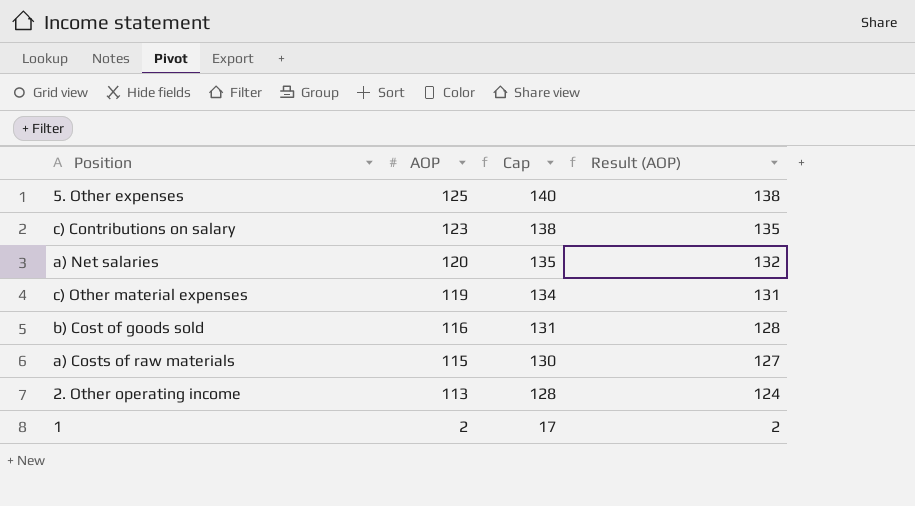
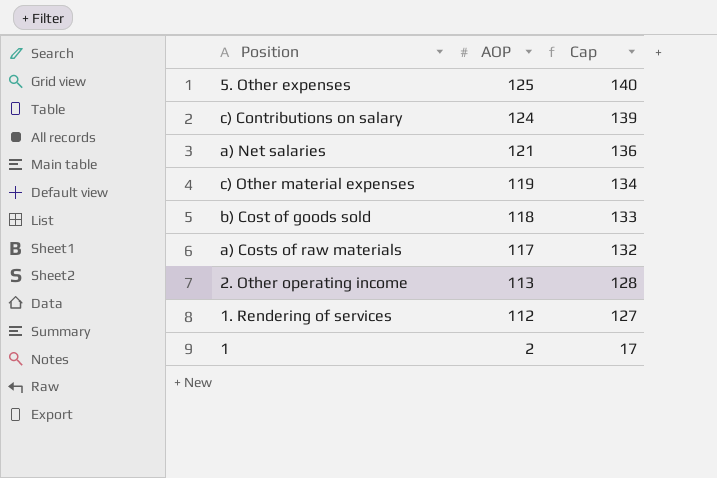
column Result (AOP) | formula: [AOP] * 1.1 -> none
c) Contributions on salary | AOP: 123 -> 124
c) Contributions on salary | Cap: 138 -> 139
a) Net salaries | AOP: 120 -> 121
a) Net salaries | Cap: 135 -> 136
b) Cost of goods sold | AOP: 116 -> 118
b) Cost of goods sold | Cap: 131 -> 133
a) Costs of raw materials | AOP: 115 -> 117
a) Costs of raw materials | Cap: 130 -> 132
row 1. Rendering of services: none -> 112 | 127

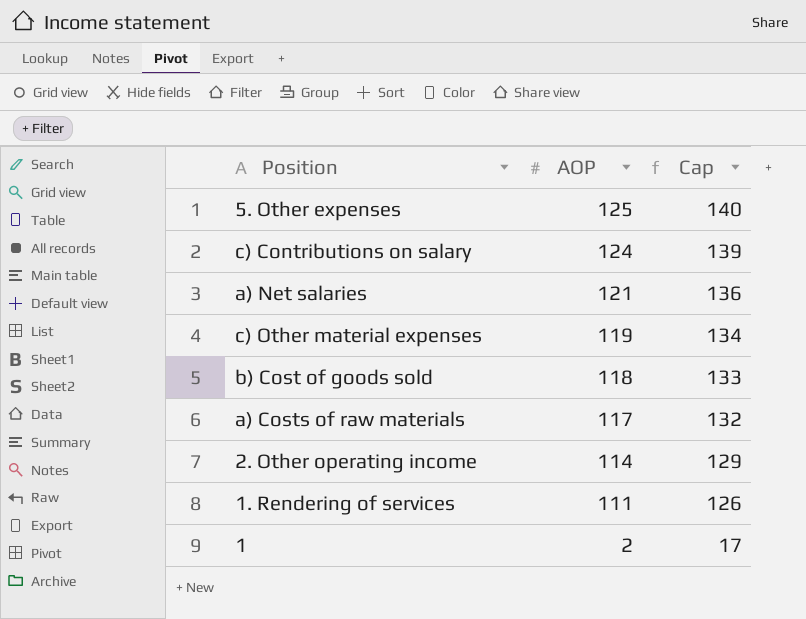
2. Other operating income | AOP: 113 -> 114
2. Other operating income | Cap: 128 -> 129
1. Rendering of services | AOP: 112 -> 111
1. Rendering of services | Cap: 127 -> 126

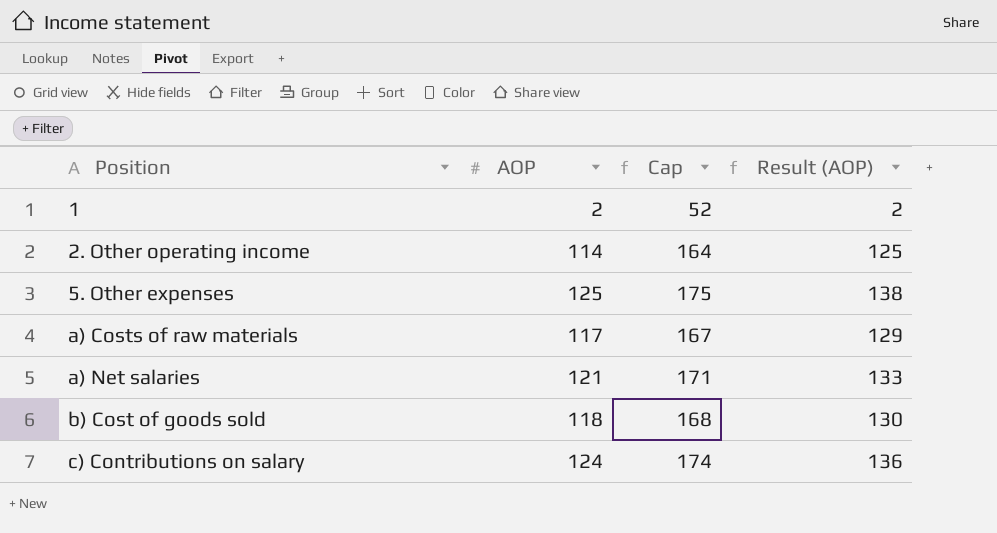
row order: AOP descending -> Position ascending
column Cap | formula: [AOP] + 15 -> [AOP] + 50
column Result (AOP) | formula: none -> [AOP] * 1.1
row c) Other material expenses: 119 | 134 -> none
row 1. Rendering of services: 111 | 126 -> none

